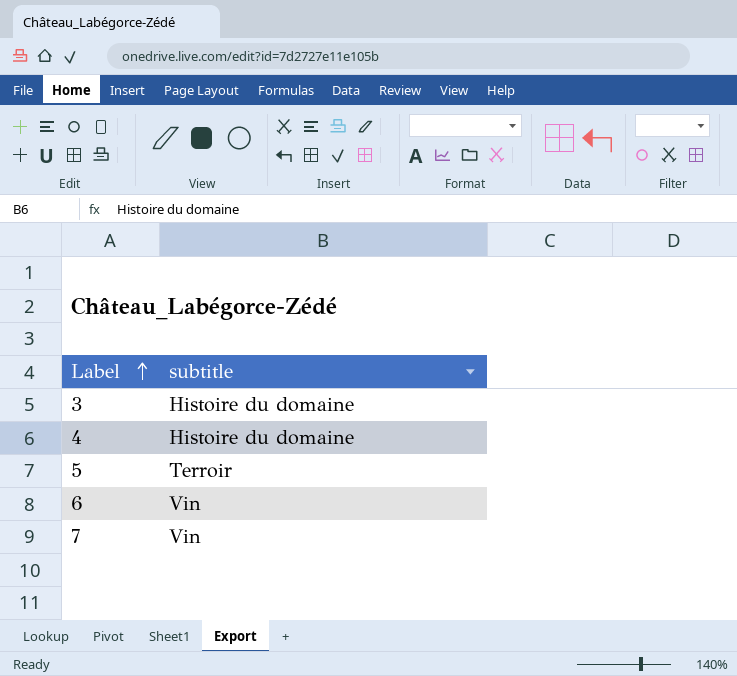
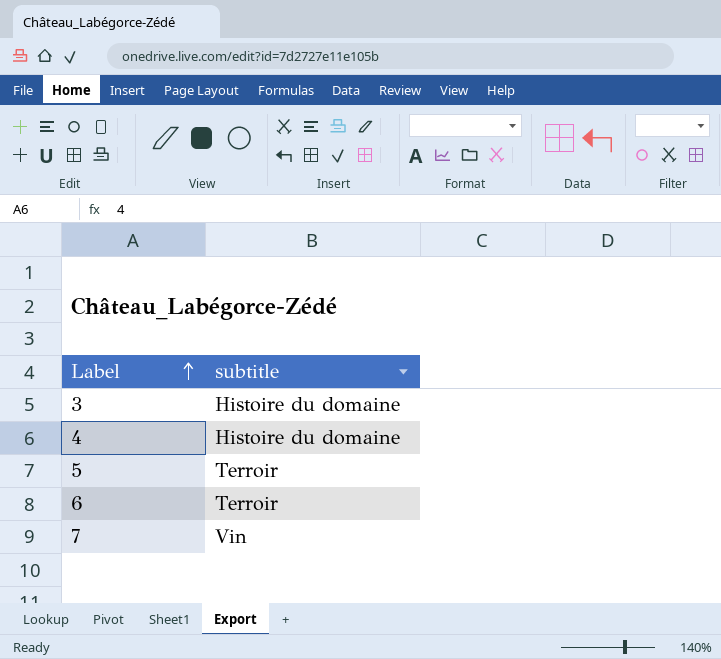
6 | subtitle: Vin -> Terroir

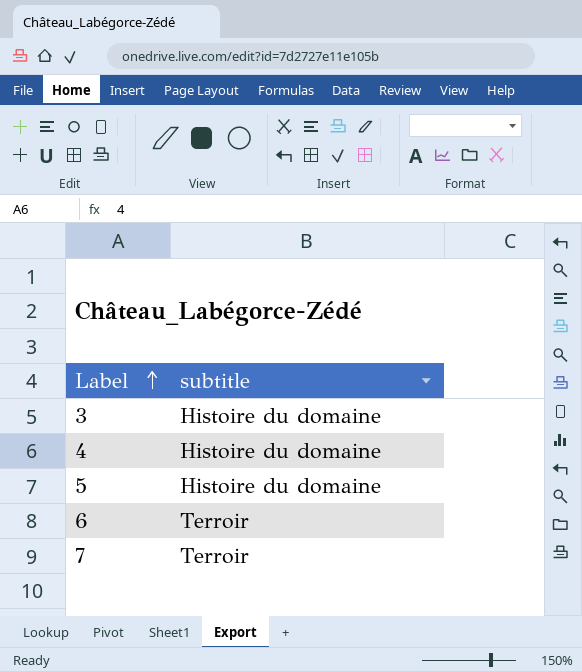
5 | subtitle: Terroir -> Histoire du domaine
7 | subtitle: Vin -> Terroir

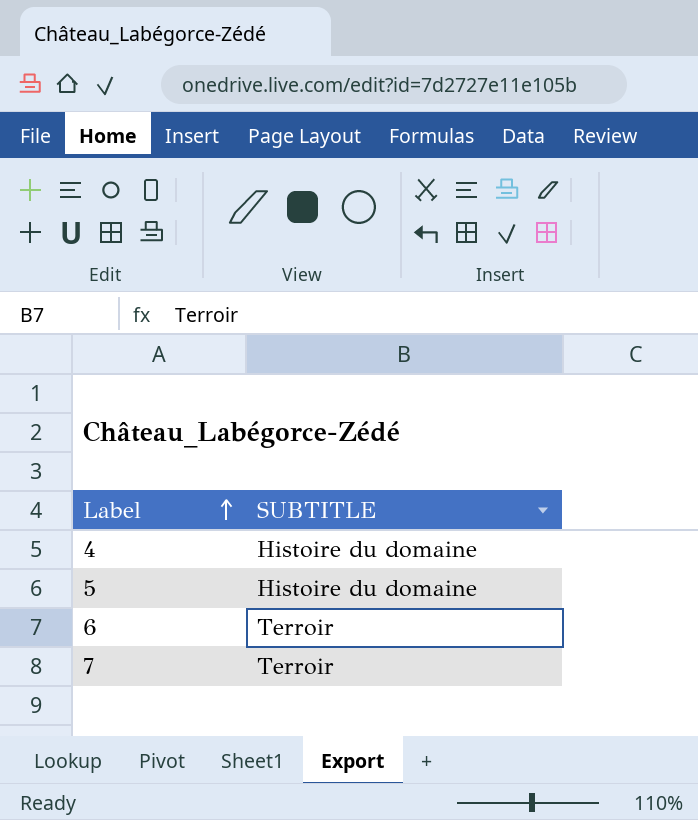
column name: subtitle -> SUBTITLE
row 3: Histoire du domaine -> none

